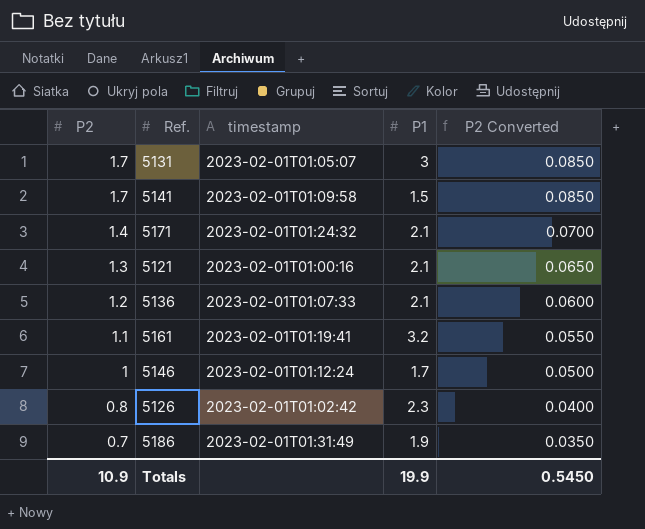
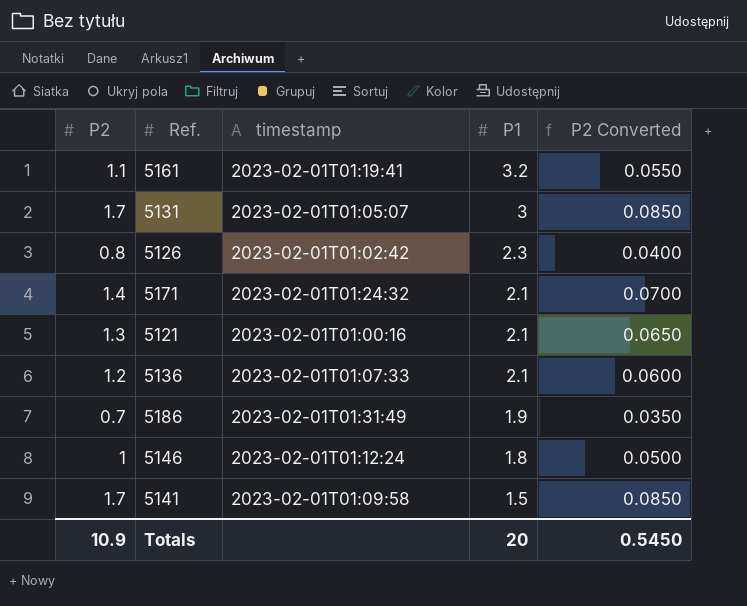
row order: P2 descending -> P1 descending
5146 | P1: 1.7 -> 1.8
Totals | P1: 19.9 -> 20

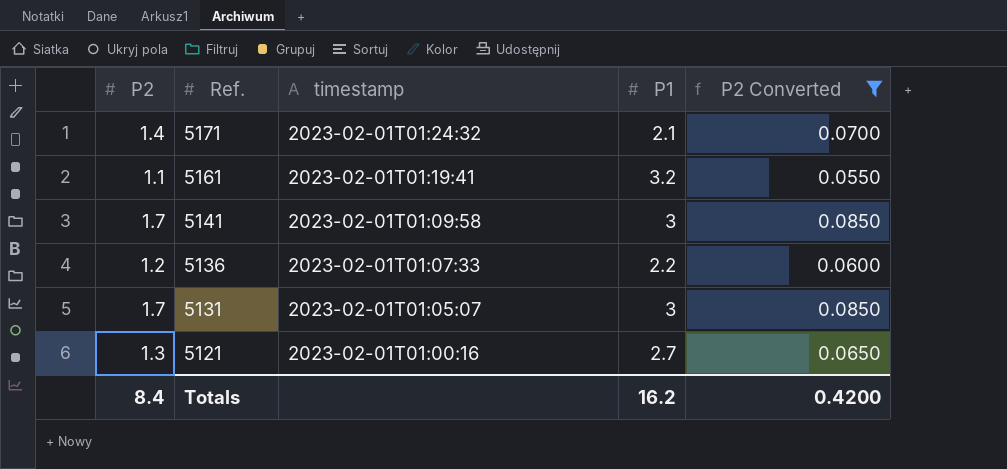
filter: none -> P2 Converted >= 0.0550
row order: P1 descending -> Ref. descending
5141 | P1: 1.5 -> 3
5136 | P1: 2.1 -> 2.2
5121 | P1: 2.1 -> 2.7
Totals | P2: 10.9 -> 8.4
Totals | P1: 20 -> 16.2
Totals | P2 Converted: 0.5450 -> 0.4200

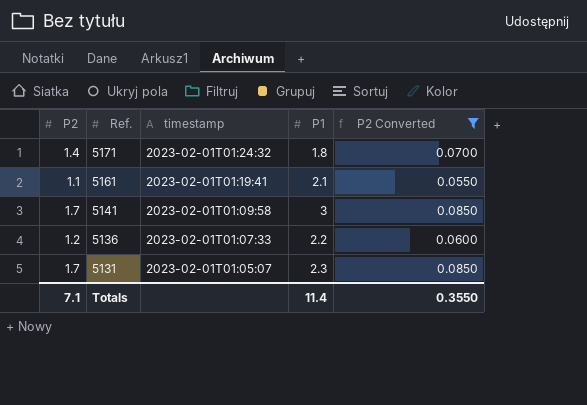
row 5121: 1.3 | 2023-02-01T01:00:16 | 2.7 | 0.0650 -> none
5171 | P1: 2.1 -> 1.8
5161 | P1: 3.2 -> 2.1
5131 | P1: 3 -> 2.3
Totals | P2: 8.4 -> 7.1
Totals | P1: 16.2 -> 11.4
Totals | P2 Converted: 0.4200 -> 0.3550

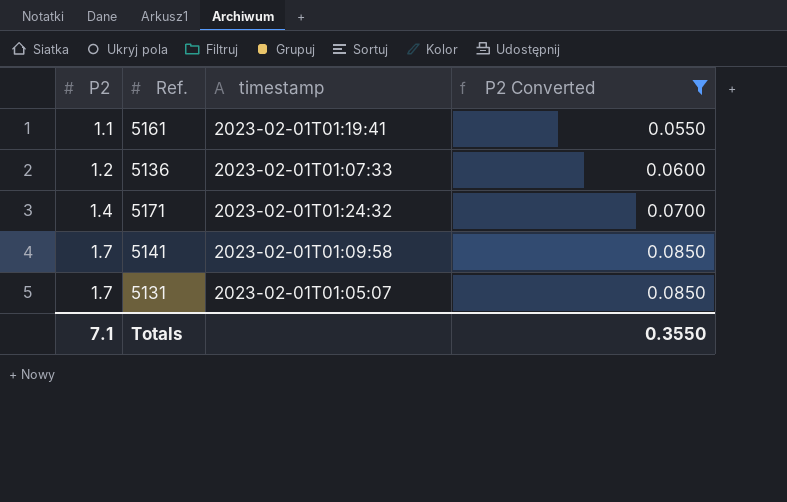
row order: Ref. descending -> P2 ascending
column P1 | position: 4 -> none

